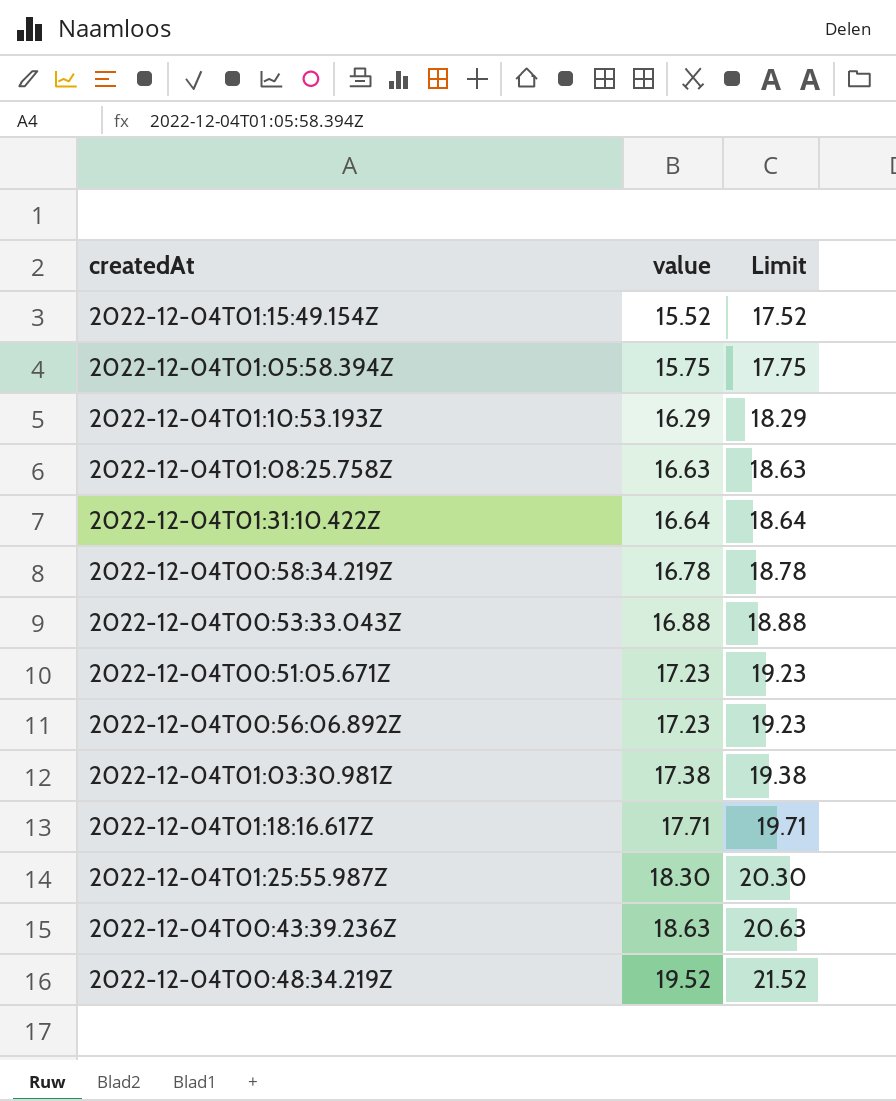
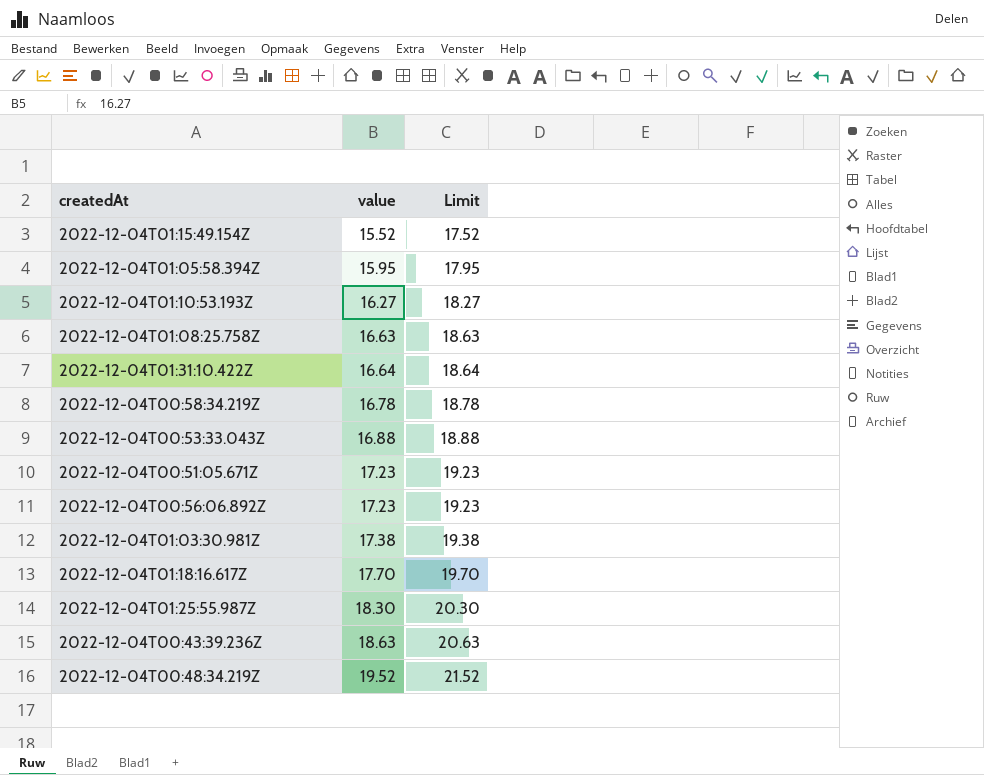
2022-12-04T01:05:58.394Z | value: 15.75 -> 15.95
2022-12-04T01:05:58.394Z | Limit: 17.75 -> 17.95
2022-12-04T01:10:53.193Z | value: 16.29 -> 16.27
2022-12-04T01:10:53.193Z | Limit: 18.29 -> 18.27
2022-12-04T01:18:16.617Z | value: 17.71 -> 17.70
2022-12-04T01:18:16.617Z | Limit: 19.71 -> 19.70

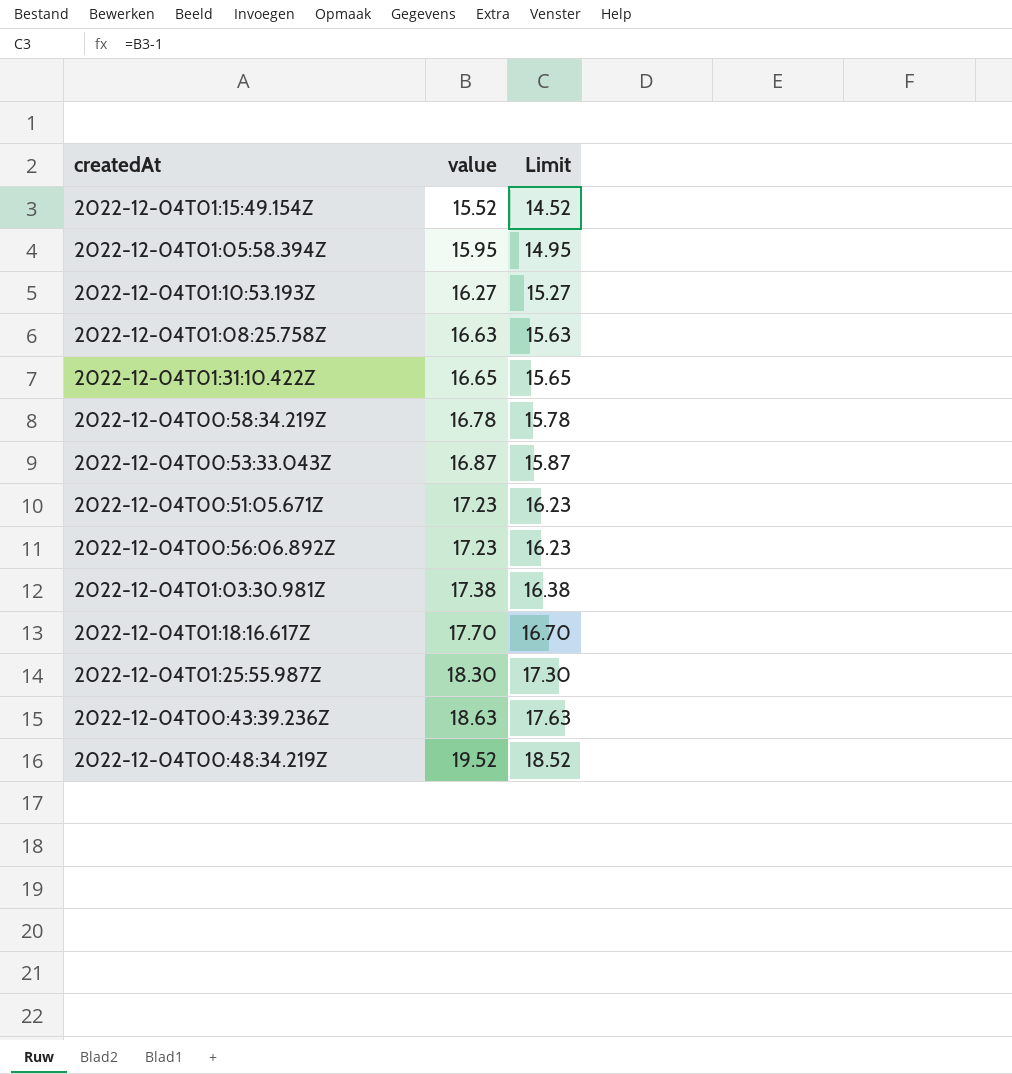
column Limit | formula: [value] + 2 -> [value] - 1
2022-12-04T01:31:10.422Z | value: 16.64 -> 16.65
2022-12-04T00:53:33.043Z | value: 16.88 -> 16.87

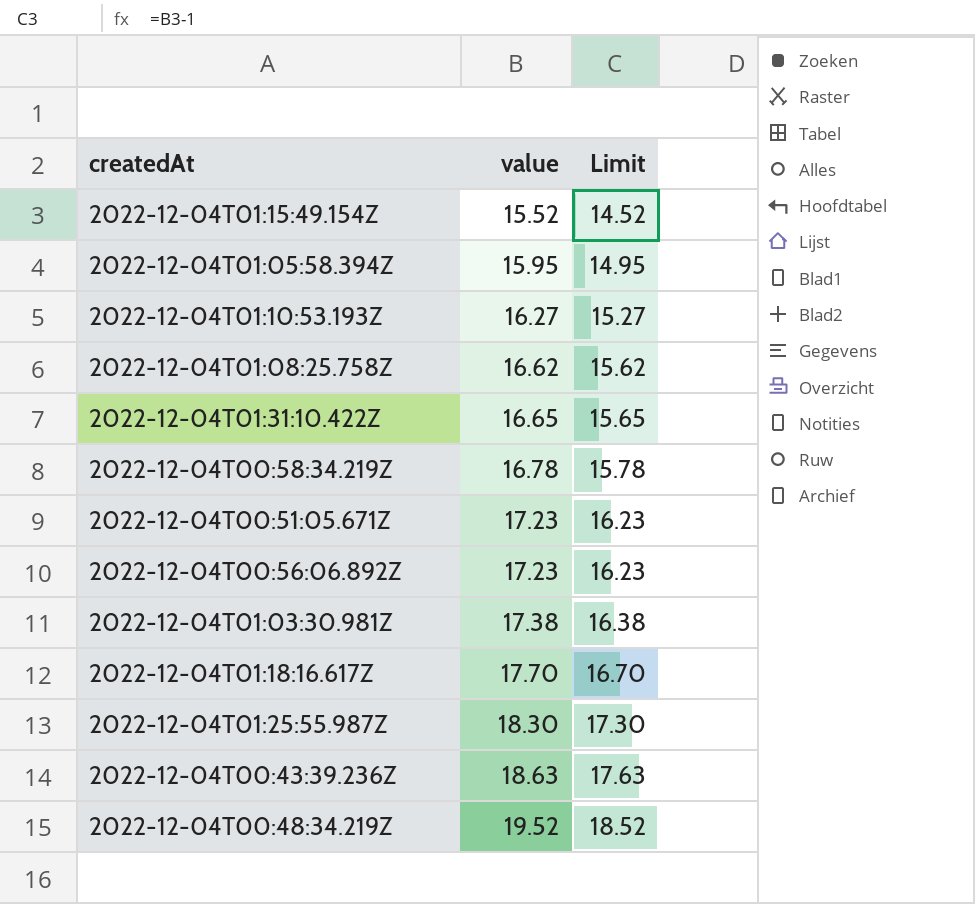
row 2022-12-04T00:53:33.043Z: 16.87 | 15.87 -> none
2022-12-04T01:08:25.758Z | value: 16.63 -> 16.62
2022-12-04T01:08:25.758Z | Limit: 15.63 -> 15.62

